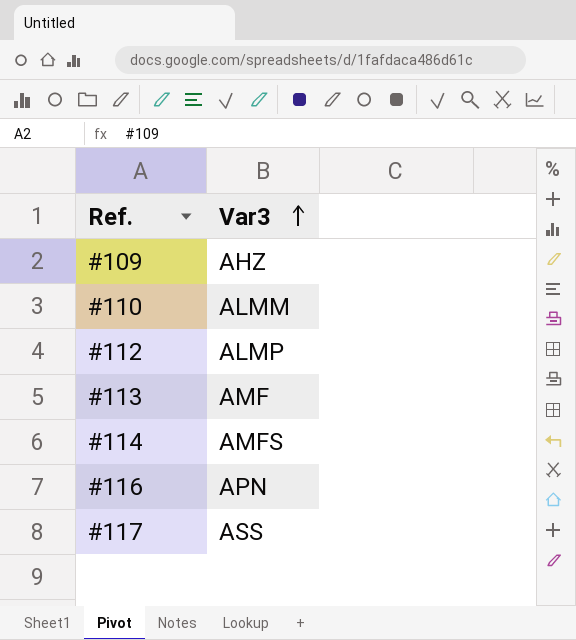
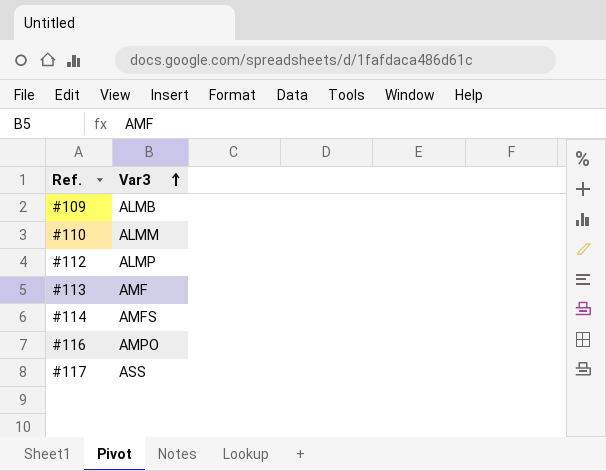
#109 | Var3: AHZ -> ALMB
#116 | Var3: APN -> AMPO

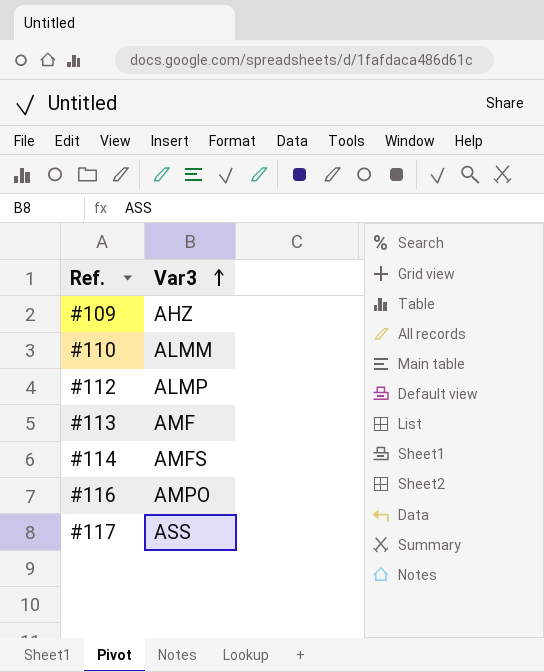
#109 | Var3: ALMB -> AHZ

